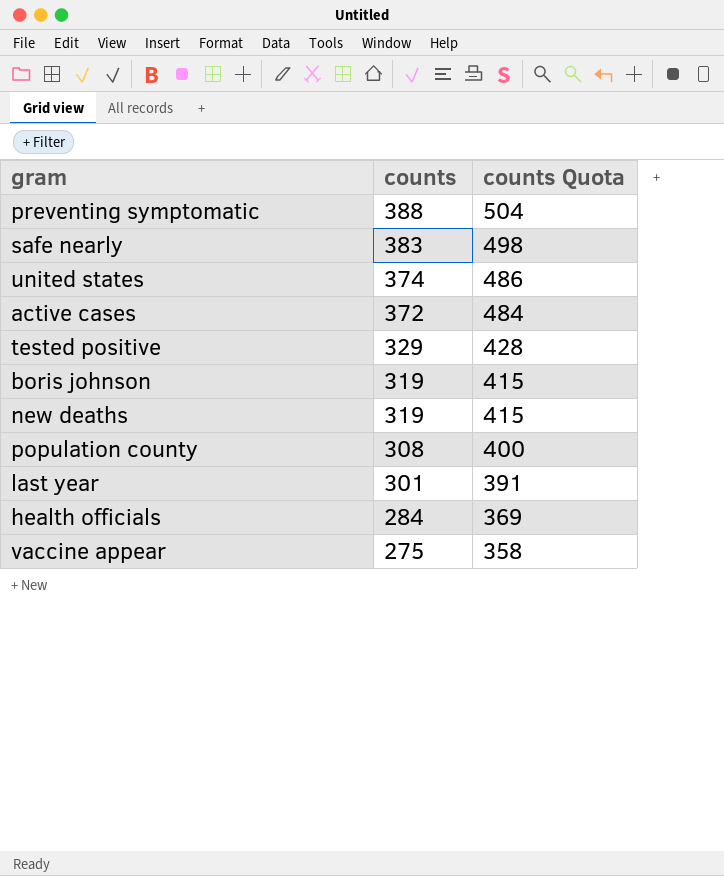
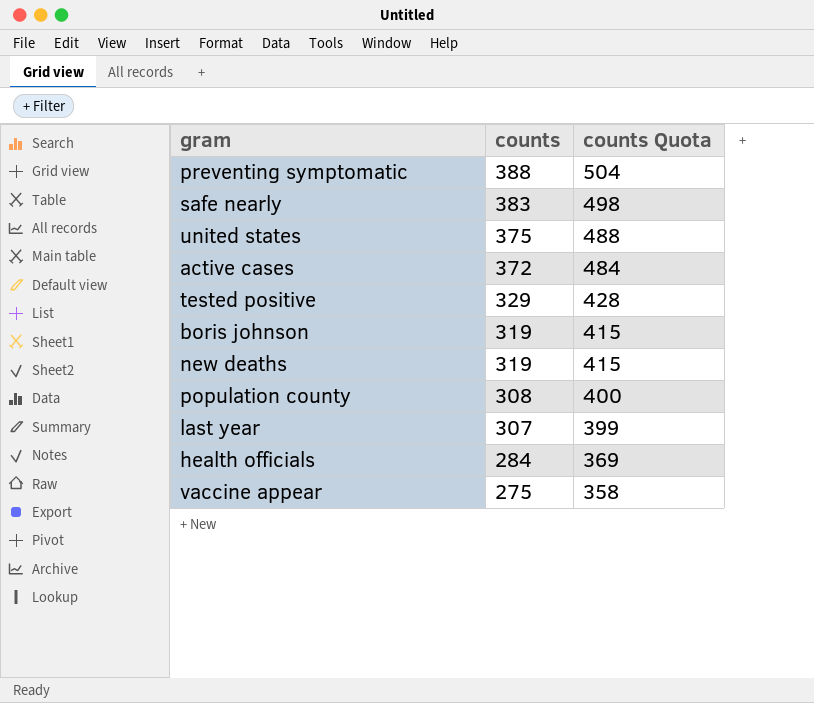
united states | counts: 374 -> 375
united states | counts Quota: 486 -> 488
last year | counts: 301 -> 307
last year | counts Quota: 391 -> 399

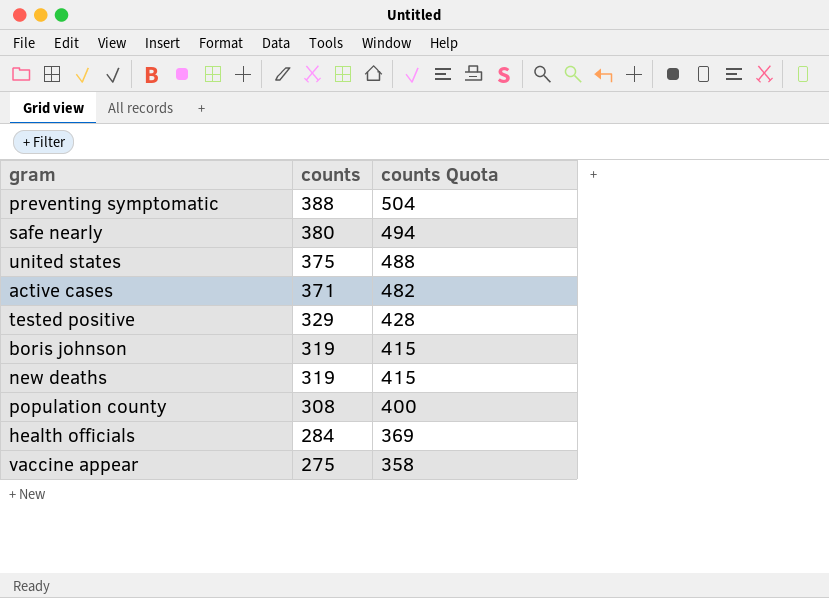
row last year: 307 | 399 -> none
safe nearly | counts: 383 -> 380
safe nearly | counts Quota: 498 -> 494
active cases | counts: 372 -> 371
active cases | counts Quota: 484 -> 482

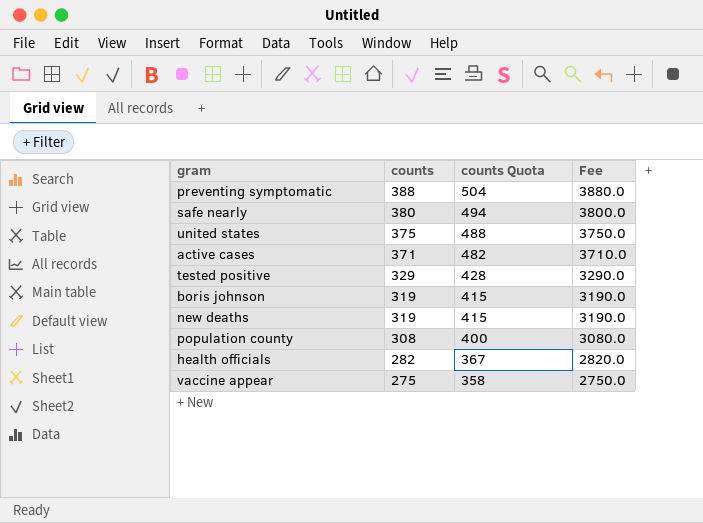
column Fee | formula: none -> [counts] * 10
health officials | counts: 284 -> 282
health officials | counts Quota: 369 -> 367

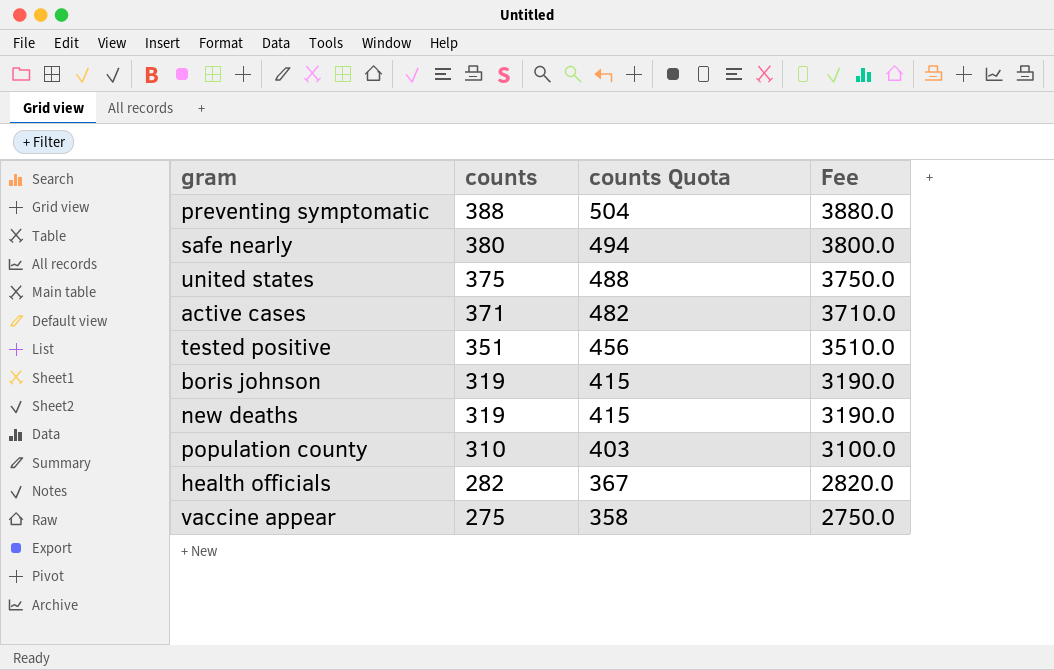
tested positive | counts: 329 -> 351
tested positive | counts Quota: 428 -> 456
tested positive | Fee: 3290.0 -> 3510.0
population county | counts: 308 -> 310
population county | counts Quota: 400 -> 403
population county | Fee: 3080.0 -> 3100.0

